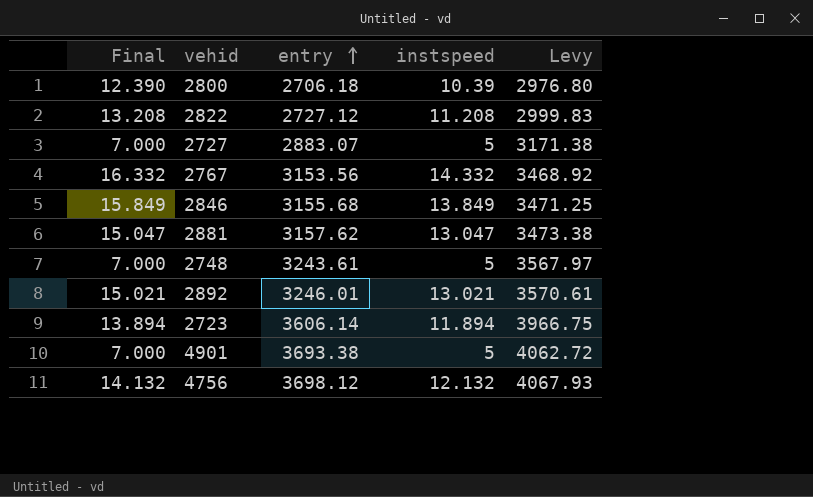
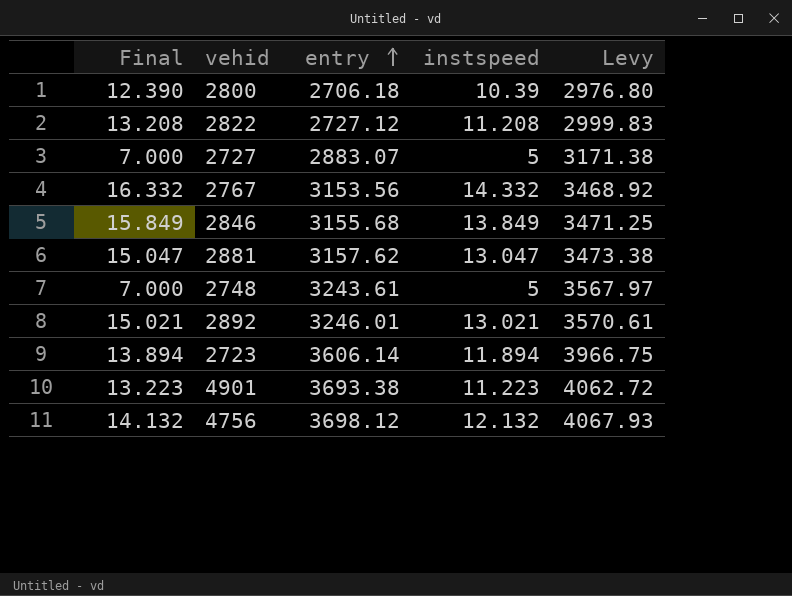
4901 | Final: 7.000 -> 13.223
4901 | instspeed: 5 -> 11.223

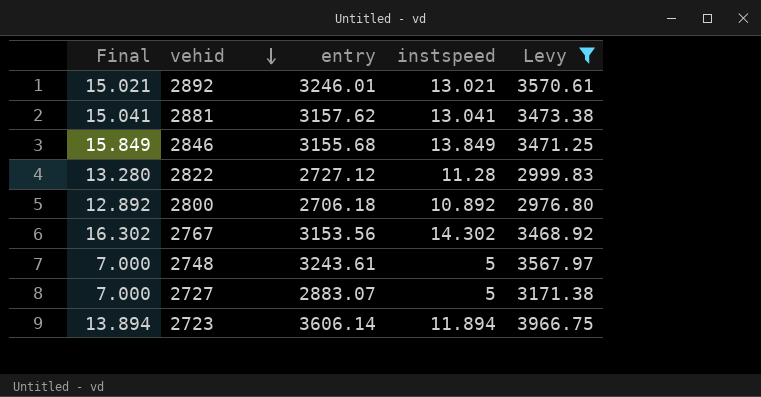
filter: none -> Levy <= 3966.75
row order: entry ascending -> vehid descending
2881 | Final: 15.047 -> 15.041
2881 | instspeed: 13.047 -> 13.041
2822 | Final: 13.208 -> 13.280
2822 | instspeed: 11.208 -> 11.28
2800 | Final: 12.390 -> 12.892
2800 | instspeed: 10.39 -> 10.892
2767 | Final: 16.332 -> 16.302
2767 | instspeed: 14.332 -> 14.302

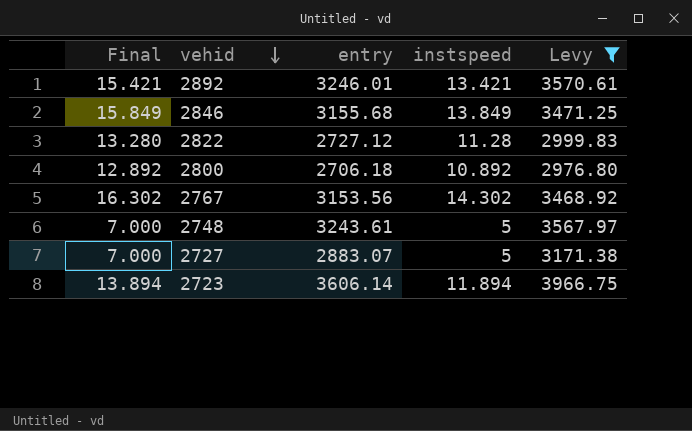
row 2881: 15.041 | 3157.62 | 13.041 | 3473.38 -> none
2892 | Final: 15.021 -> 15.421
2892 | instspeed: 13.021 -> 13.421

